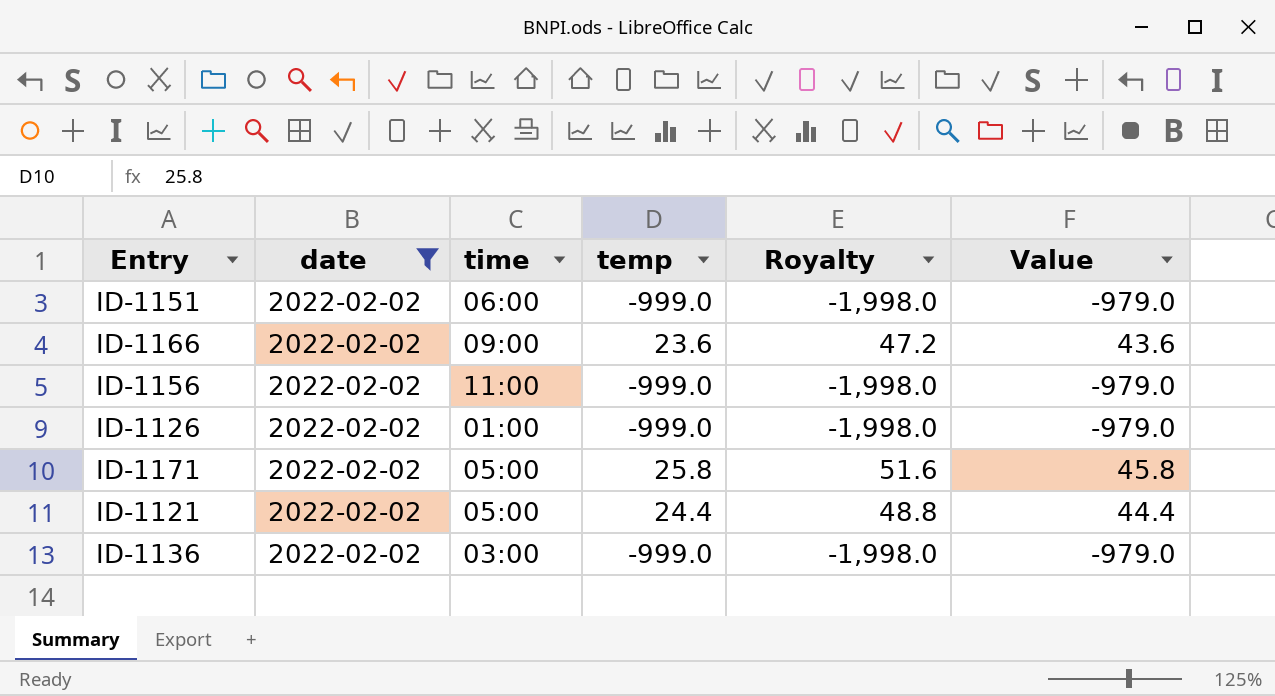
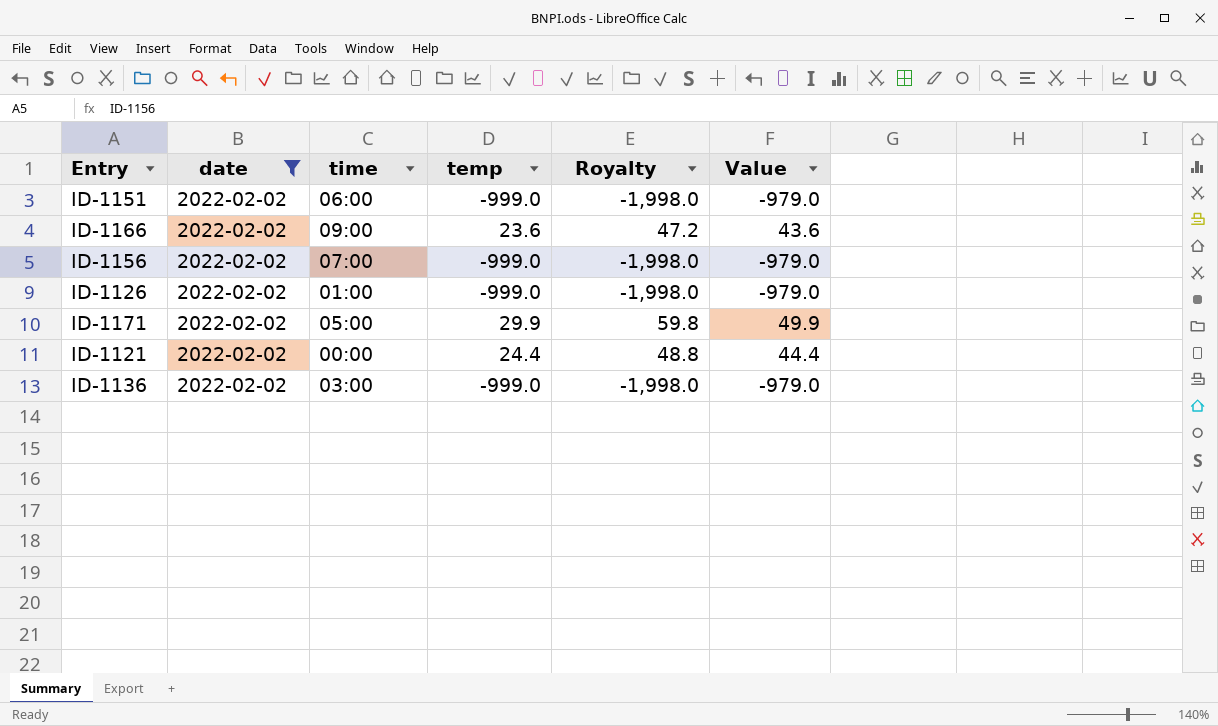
ID-1156 | time: 11:00 -> 07:00
ID-1171 | temp: 25.8 -> 29.9
ID-1171 | Royalty: 51.6 -> 59.8
ID-1171 | Value: 45.8 -> 49.9
ID-1121 | time: 05:00 -> 00:00

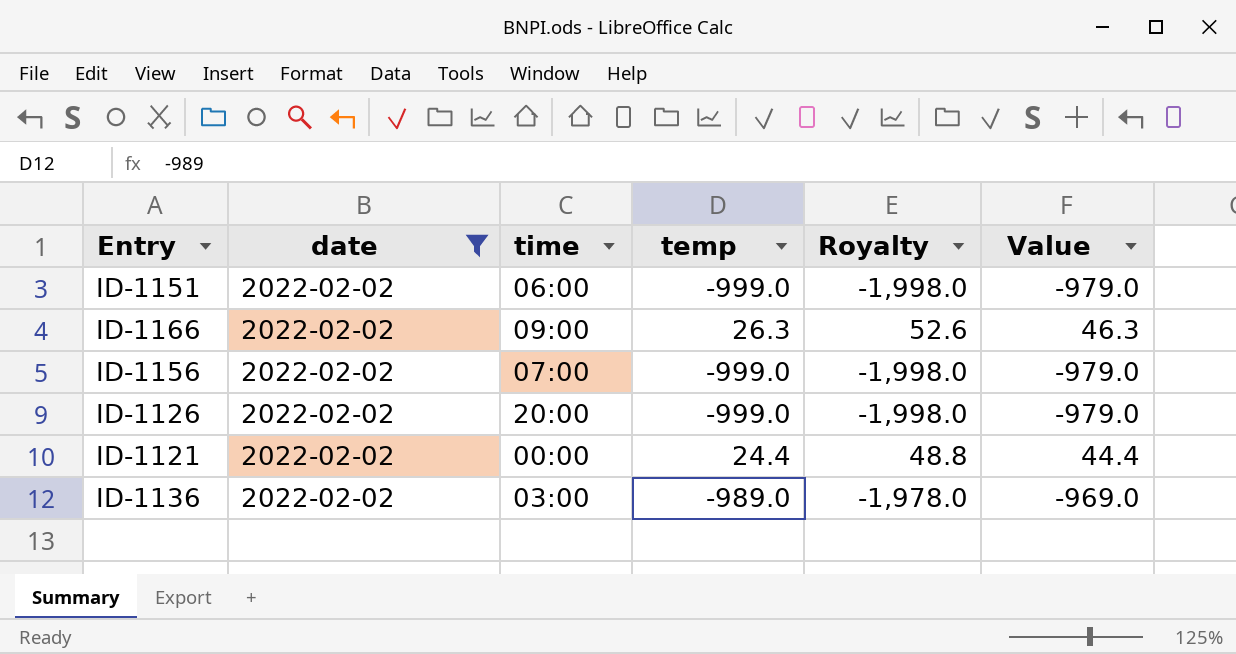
row ID-1171: 2022-02-02 | 05:00 | 29.9 | 59.8 | 49.9 -> none
ID-1166 | temp: 23.6 -> 26.3
ID-1166 | Royalty: 47.2 -> 52.6
ID-1166 | Value: 43.6 -> 46.3
ID-1126 | time: 01:00 -> 20:00
ID-1136 | temp: -999.0 -> -989.0
ID-1136 | Royalty: -1,998.0 -> -1,978.0
ID-1136 | Value: -979.0 -> -969.0

